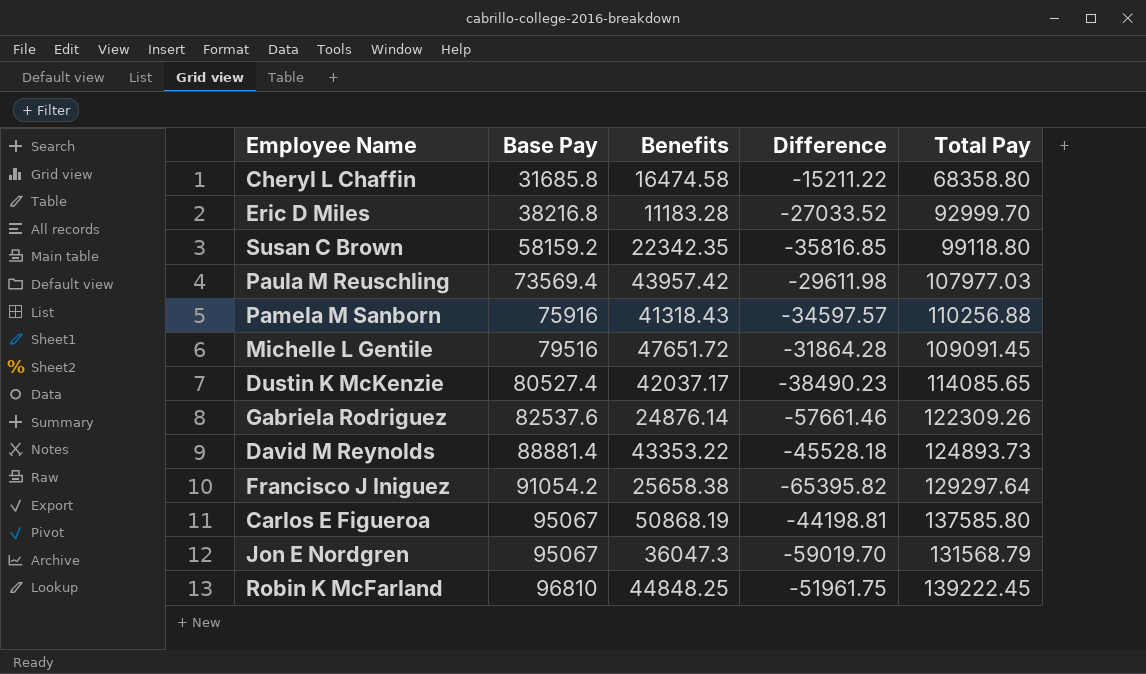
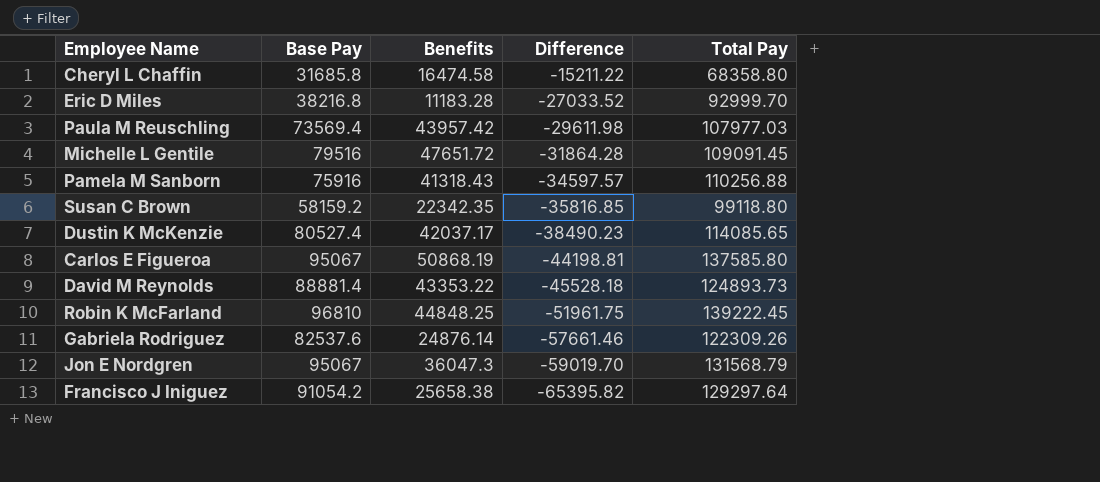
row order: Base Pay ascending -> Difference descending

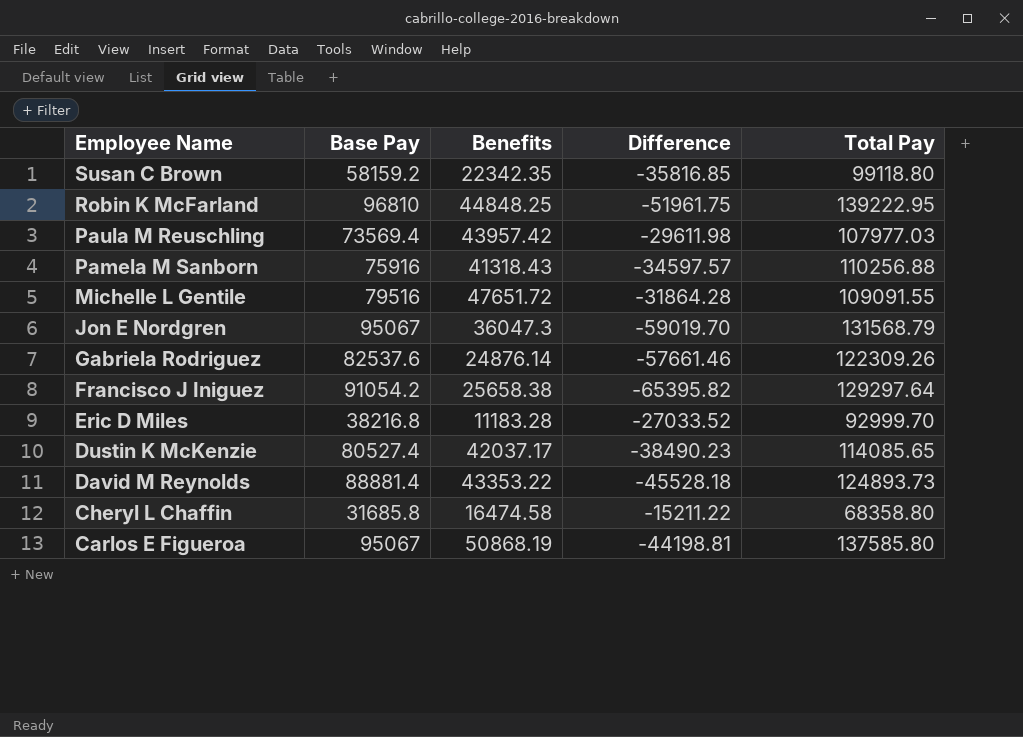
row order: Difference descending -> Employee Name descending
Robin K McFarland | Total Pay: 139222.45 -> 139222.95
Michelle L Gentile | Total Pay: 109091.45 -> 109091.55

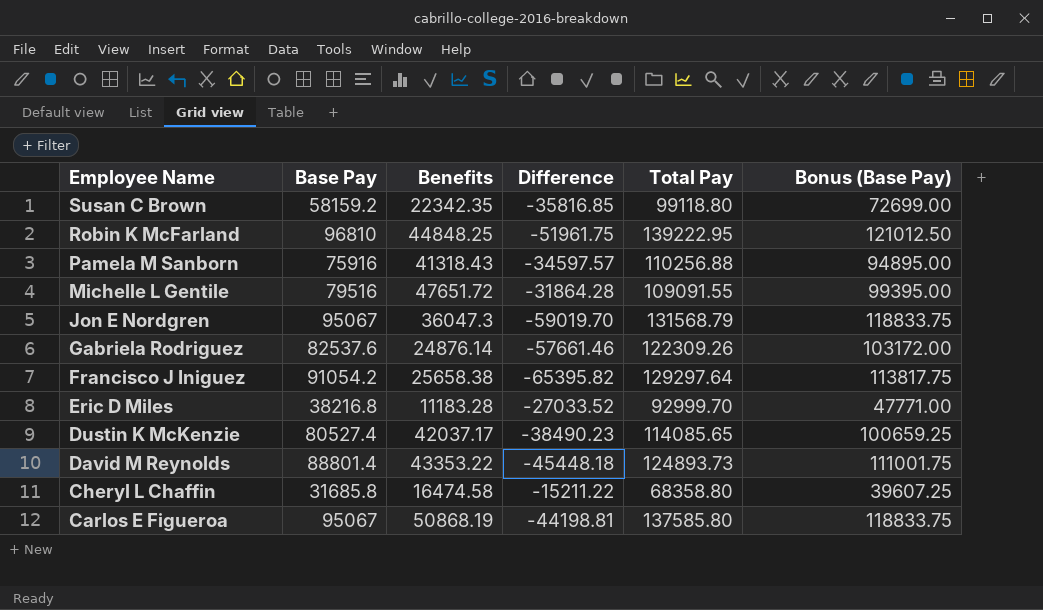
column Bonus (Base Pay) | formula: none -> [Base Pay] * 1.25
row Paula M Reuschling: 73569.4 | 43957.42 | -29611.98 | 107977.03 -> none
David M Reynolds | Base Pay: 88881.4 -> 88801.4
David M Reynolds | Difference: -45528.18 -> -45448.18

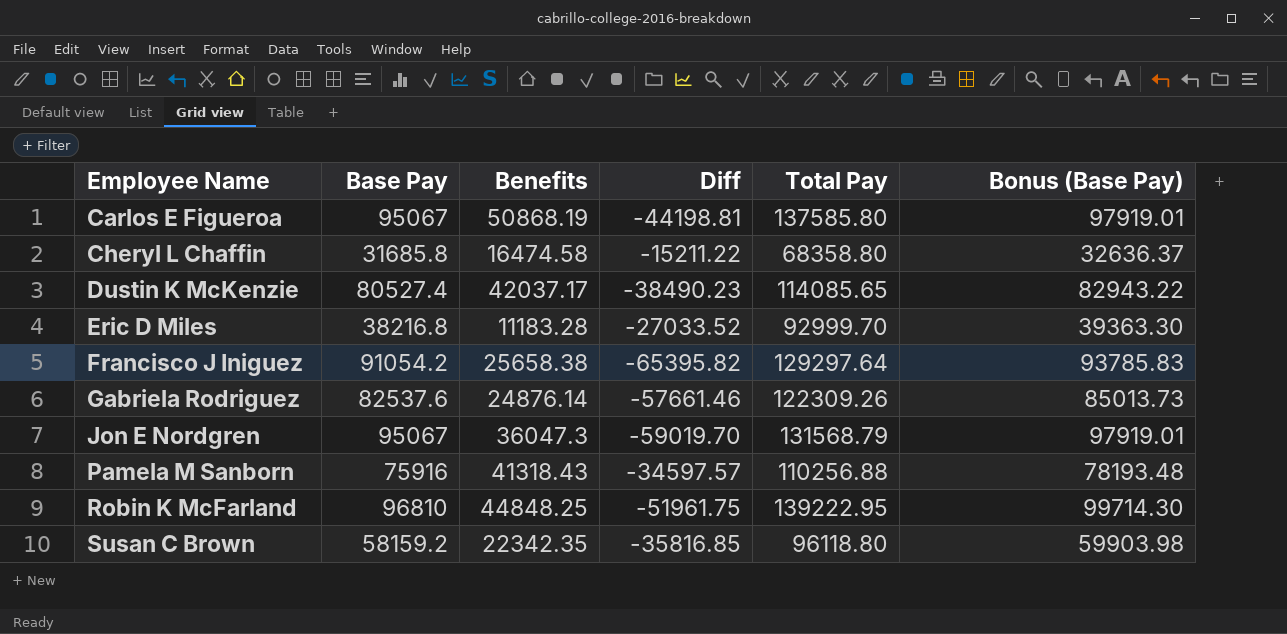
row order: Employee Name descending -> Employee Name ascending
column name: Difference -> Diff
column Bonus (Base Pay) | formula: [Base Pay] * 1.25 -> [Base Pay] * 1.03
row Michelle L Gentile: 79516 | 47651.72 | -31864.28 | 109091.55 | 99395.00 -> none
row David M Reynolds: 88801.4 | 43353.22 | -45448.18 | 124893.73 | 111001.75 -> none
Susan C Brown | Total Pay: 99118.80 -> 96118.80

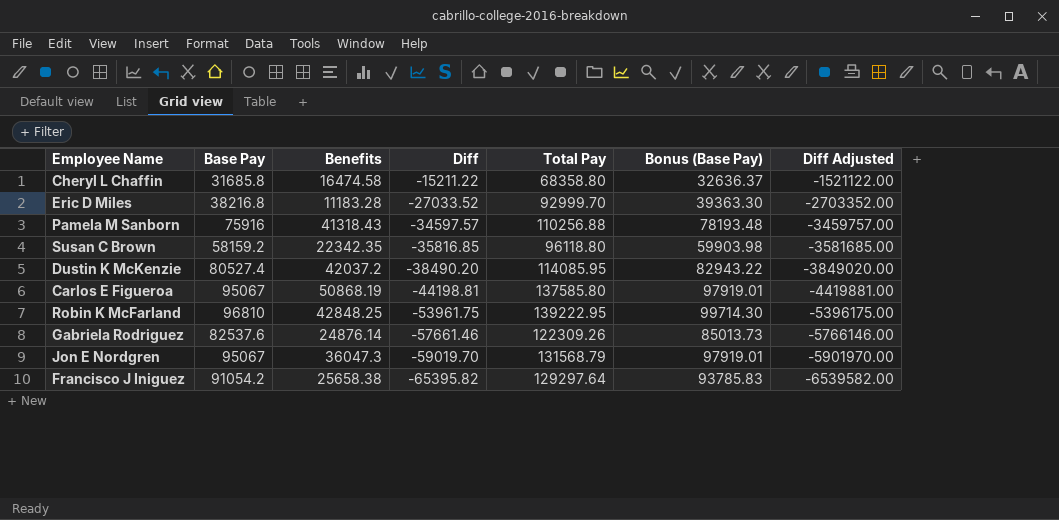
row order: Employee Name ascending -> Diff descending
column Diff Adjusted | formula: none -> [Diff] * 100
Dustin K McKenzie | Benefits: 42037.17 -> 42037.2
Dustin K McKenzie | Diff: -38490.23 -> -38490.20
Dustin K McKenzie | Total Pay: 114085.65 -> 114085.95
Robin K McFarland | Benefits: 44848.25 -> 42848.25
Robin K McFarland | Diff: -51961.75 -> -53961.75

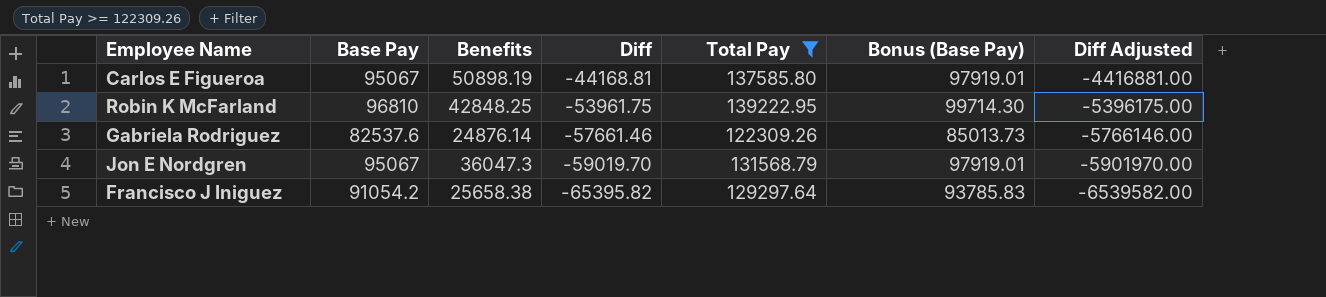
filter: none -> Total Pay >= 122309.26
Carlos E Figueroa | Benefits: 50868.19 -> 50898.19
Carlos E Figueroa | Diff: -44198.81 -> -44168.81
Carlos E Figueroa | Diff Adjusted: -4419881.00 -> -4416881.00

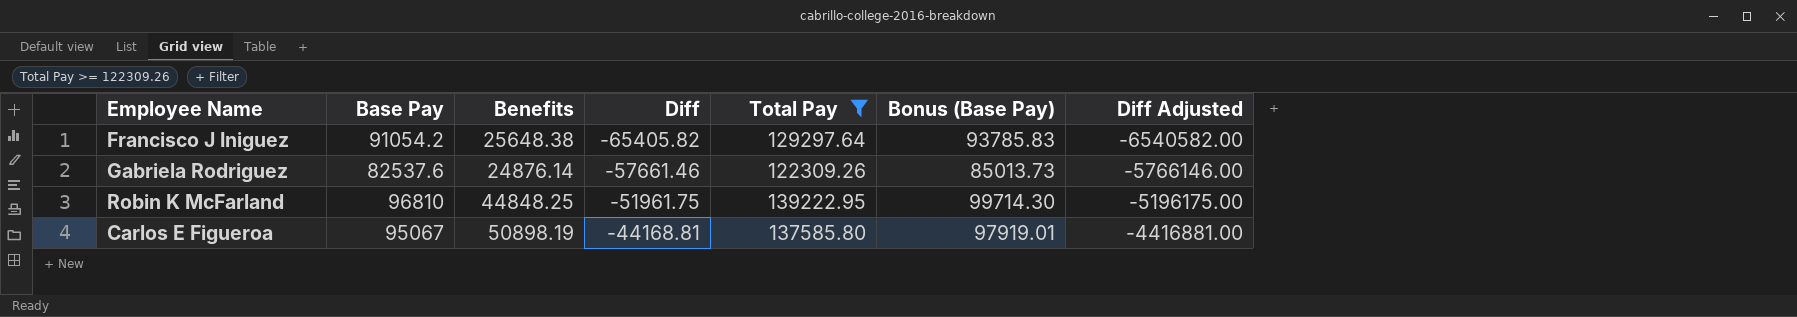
row order: Diff descending -> Diff ascending
row Jon E Nordgren: 95067 | 36047.3 | -59019.70 | 131568.79 | 97919.01 | -5901970.00 -> none
Francisco J Iniguez | Benefits: 25658.38 -> 25648.38
Francisco J Iniguez | Diff: -65395.82 -> -65405.82
Francisco J Iniguez | Diff Adjusted: -6539582.00 -> -6540582.00
Robin K McFarland | Benefits: 42848.25 -> 44848.25
Robin K McFarland | Diff: -53961.75 -> -51961.75
Robin K McFarland | Diff Adjusted: -5396175.00 -> -5196175.00

